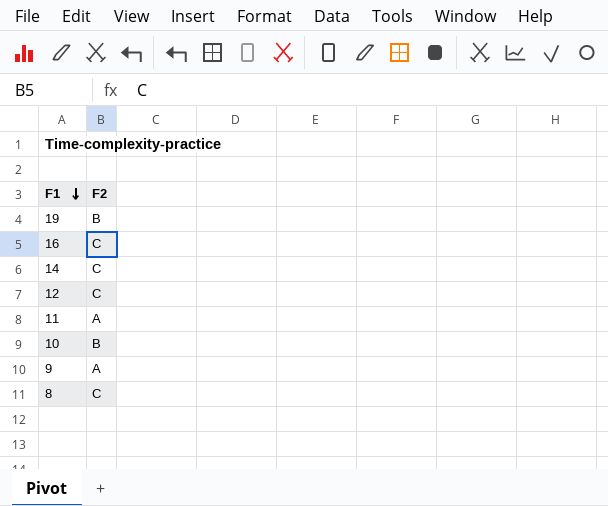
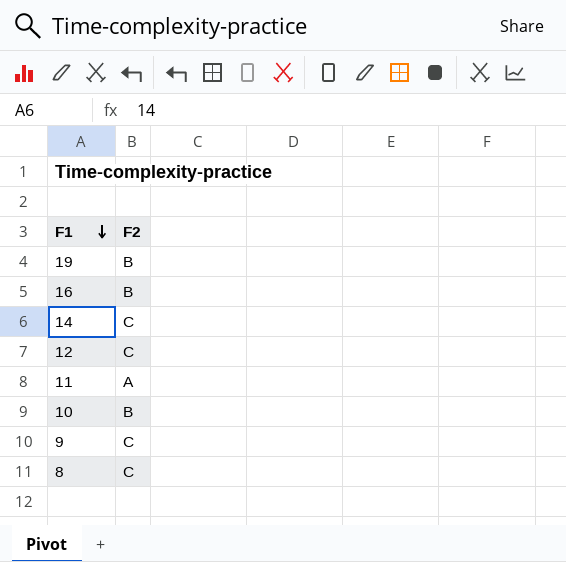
16 | F2: C -> B
9 | F2: A -> C

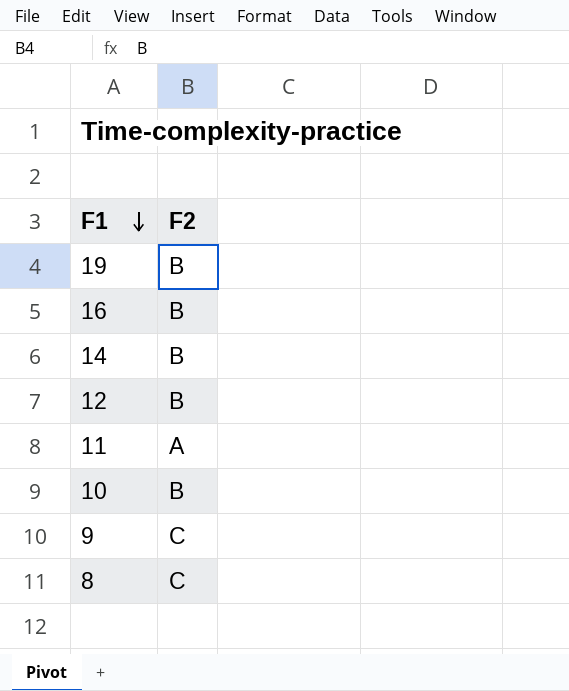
14 | F2: C -> B
12 | F2: C -> B

